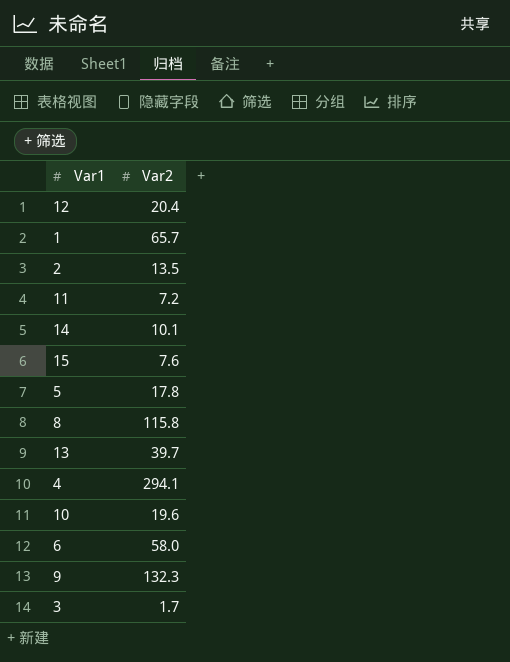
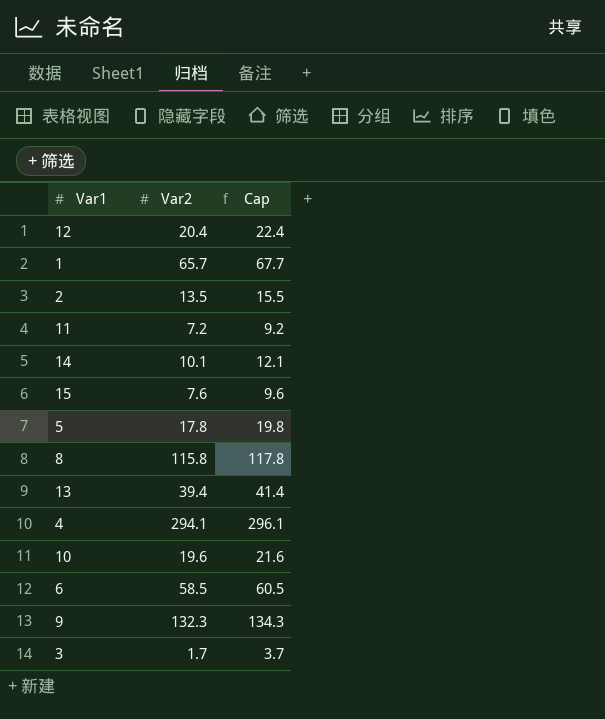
column Cap | formula: none -> [Var2] + 2
13 | Var2: 39.7 -> 39.4
6 | Var2: 58.0 -> 58.5

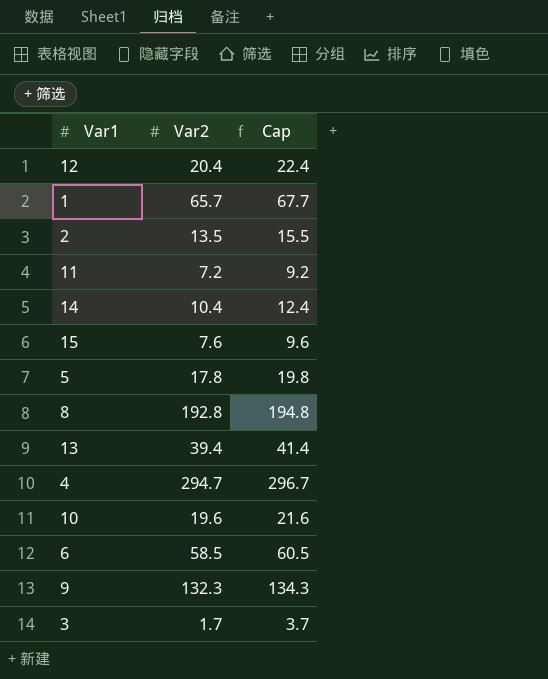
14 | Var2: 10.1 -> 10.4
14 | Cap: 12.1 -> 12.4
8 | Var2: 115.8 -> 192.8
8 | Cap: 117.8 -> 194.8
4 | Var2: 294.1 -> 294.7
4 | Cap: 296.1 -> 296.7

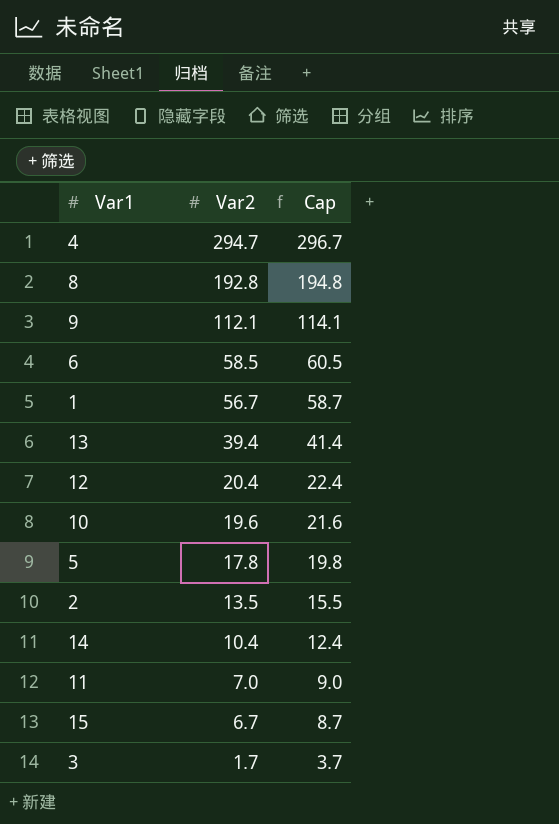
row order: none -> Var2 descending
9 | Var2: 132.3 -> 112.1
9 | Cap: 134.3 -> 114.1
1 | Var2: 65.7 -> 56.7
1 | Cap: 67.7 -> 58.7
11 | Var2: 7.2 -> 7.0
11 | Cap: 9.2 -> 9.0
15 | Var2: 7.6 -> 6.7
15 | Cap: 9.6 -> 8.7

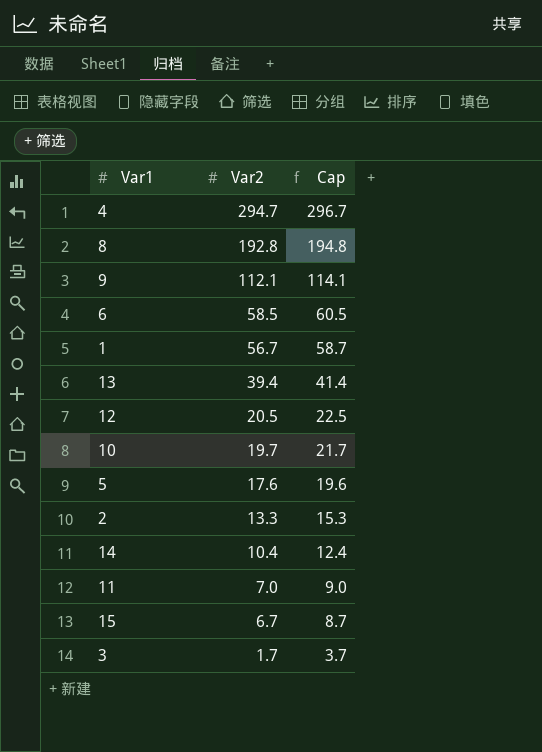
12 | Var2: 20.4 -> 20.5
12 | Cap: 22.4 -> 22.5
10 | Var2: 19.6 -> 19.7
10 | Cap: 21.6 -> 21.7
5 | Var2: 17.8 -> 17.6
5 | Cap: 19.8 -> 19.6
2 | Var2: 13.5 -> 13.3
2 | Cap: 15.5 -> 15.3

